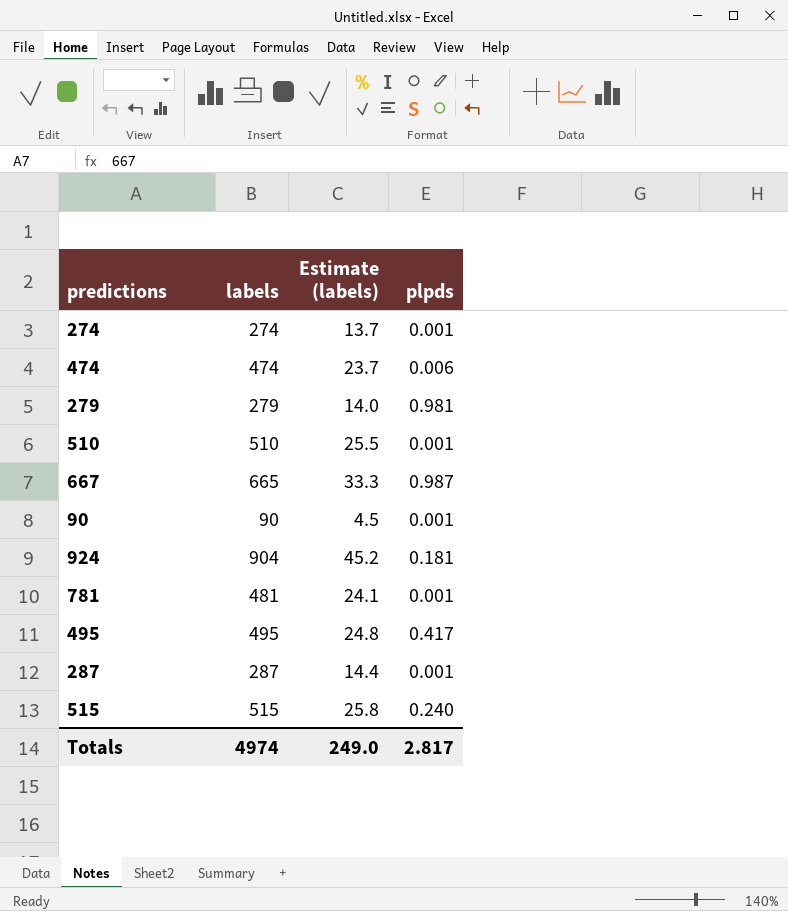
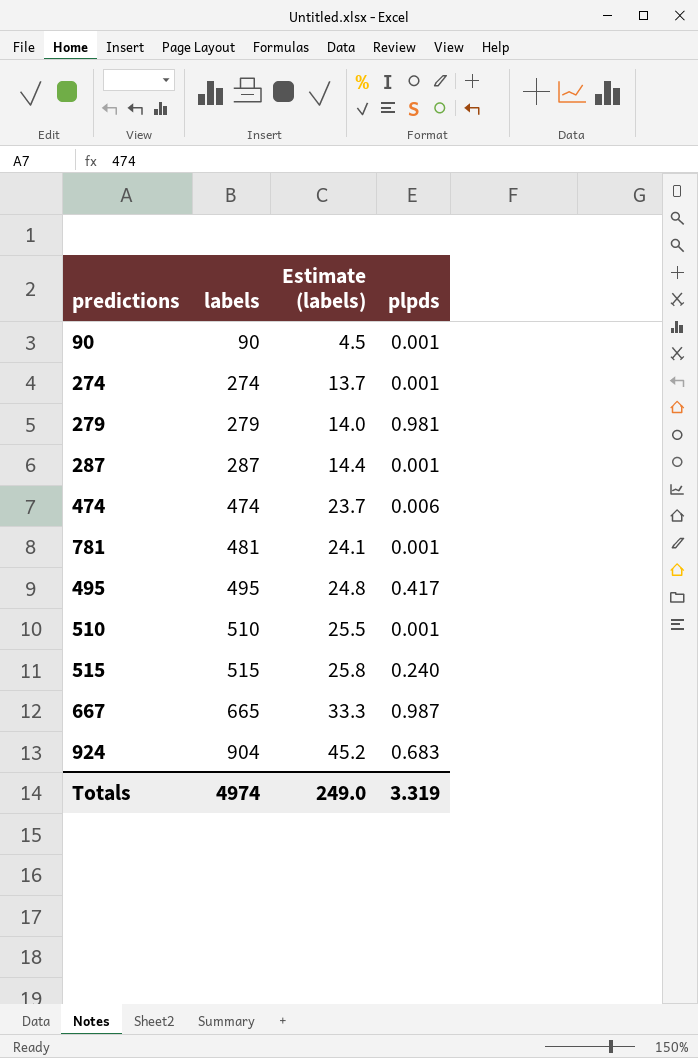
row order: none -> labels ascending
924 | plpds: 0.181 -> 0.683
Totals | plpds: 2.817 -> 3.319

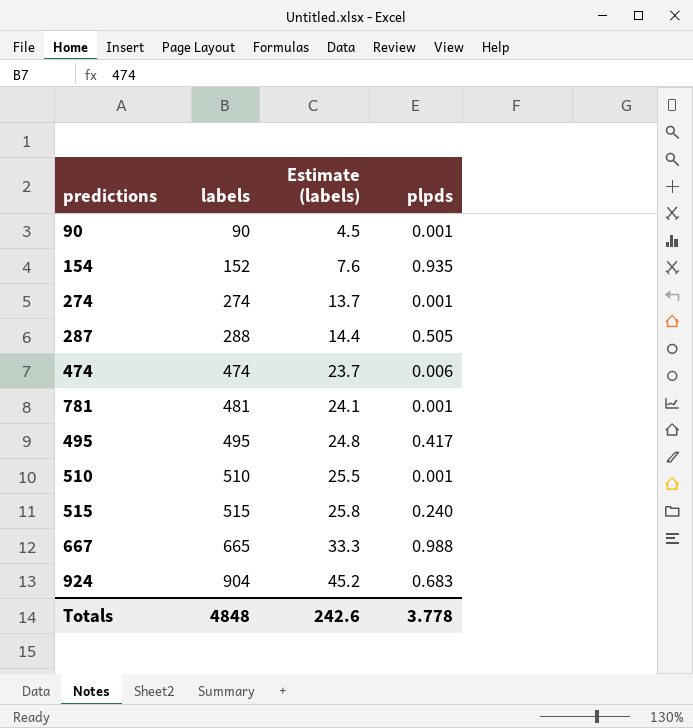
row 279: 279 | 14.0 | 0.981 -> none
row 154: none -> 152 | 7.6 | 0.935
287 | labels: 287 -> 288
287 | plpds: 0.001 -> 0.505
667 | plpds: 0.987 -> 0.988
Totals | labels: 4974 -> 4848
Totals | Estimate (labels): 249.0 -> 242.6
Totals | plpds: 3.319 -> 3.778

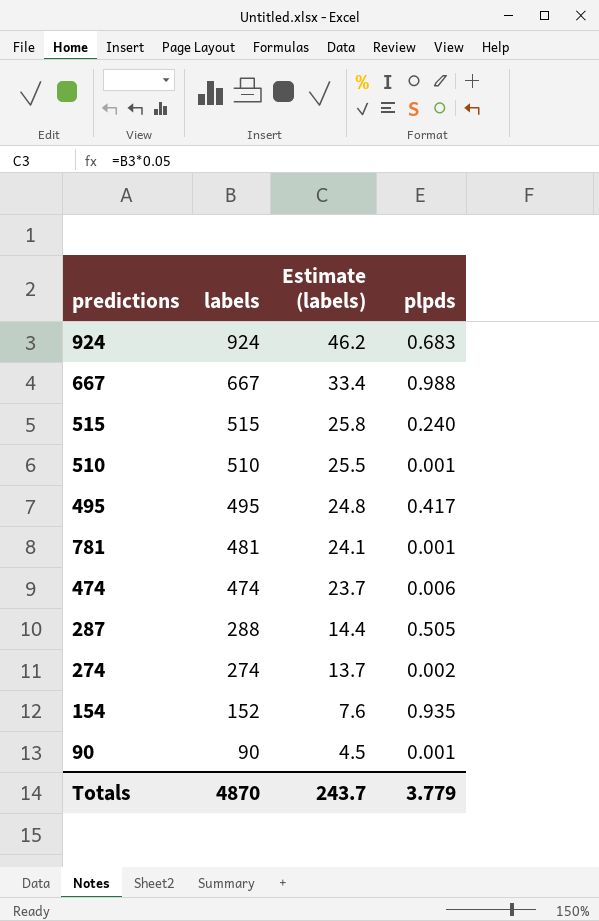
row order: labels ascending -> labels descending
924 | labels: 904 -> 924
924 | Estimate (labels): 45.2 -> 46.2
667 | labels: 665 -> 667
667 | Estimate (labels): 33.3 -> 33.4
274 | plpds: 0.001 -> 0.002
Totals | labels: 4848 -> 4870
Totals | Estimate (labels): 242.6 -> 243.7
Totals | plpds: 3.778 -> 3.779

